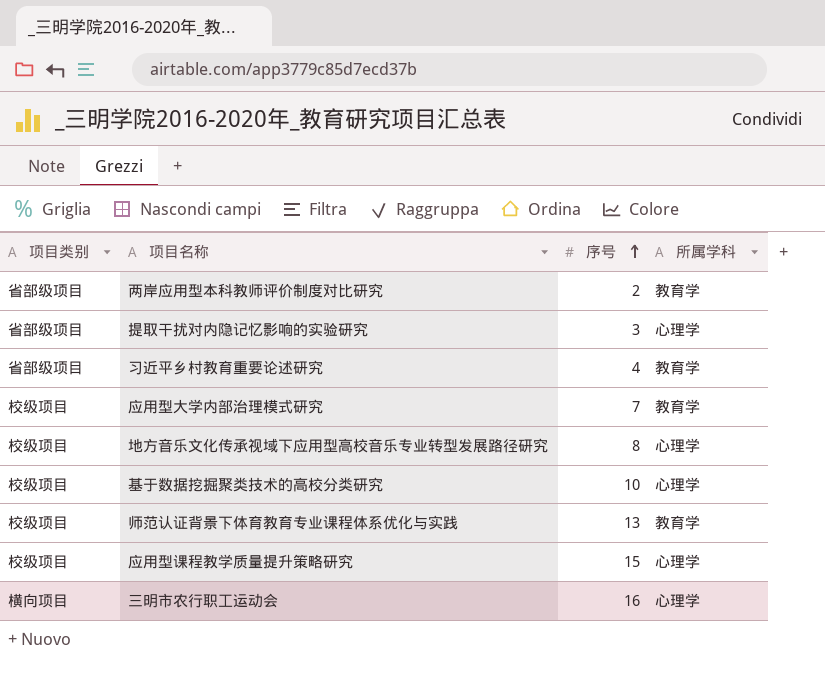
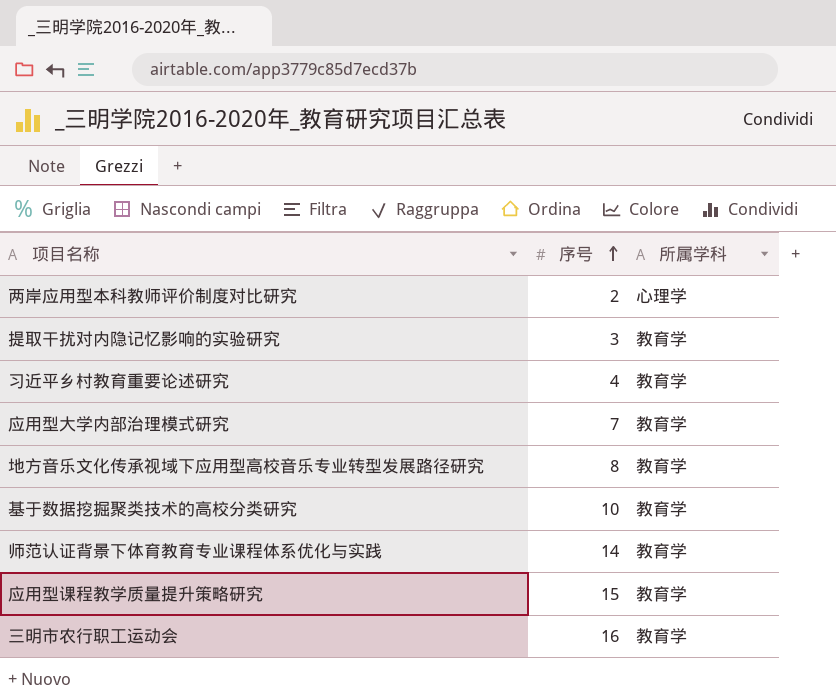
column 项目类别 | position: 1 -> none
两岸应用型本科教师评价制度对比研究 | 所属学科: 教育学 -> 心理学
提取干扰对内隐记忆影响的实验研究 | 所属学科: 心理学 -> 教育学
地方音乐文化传承视域下应用型高校音乐专业转型发展路径研究 | 所属学科: 心理学 -> 教育学
基于数据挖掘聚类技术的高校分类研究 | 所属学科: 心理学 -> 教育学
师范认证背景下体育教育专业课程体系优化与实践 | 序号: 13 -> 14
应用型课程教学质量提升策略研究 | 所属学科: 心理学 -> 教育学
三明市农行职工运动会 | 所属学科: 心理学 -> 教育学

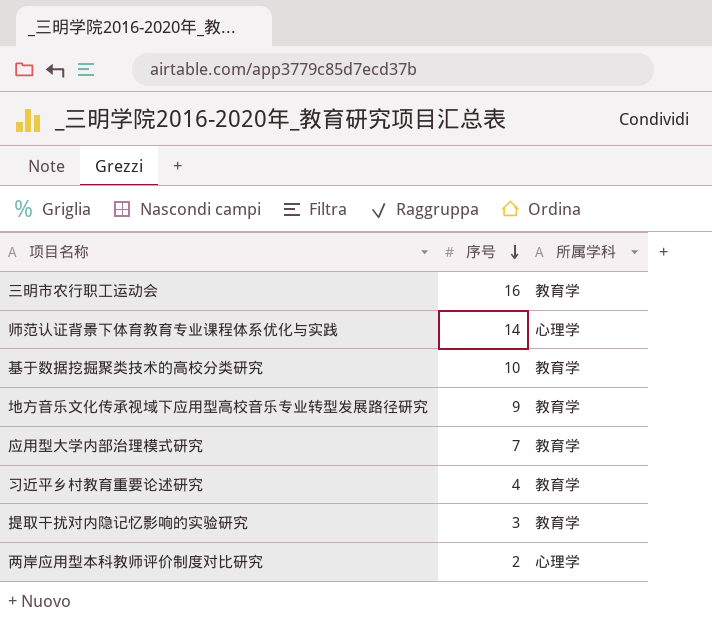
row order: 序号 ascending -> 序号 descending
row 应用型课程教学质量提升策略研究: 15 | 教育学 -> none
师范认证背景下体育教育专业课程体系优化与实践 | 所属学科: 教育学 -> 心理学
地方音乐文化传承视域下应用型高校音乐专业转型发展路径研究 | 序号: 8 -> 9

